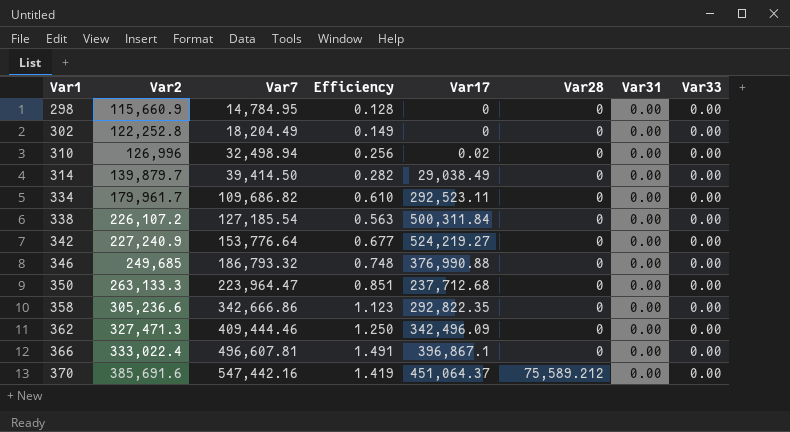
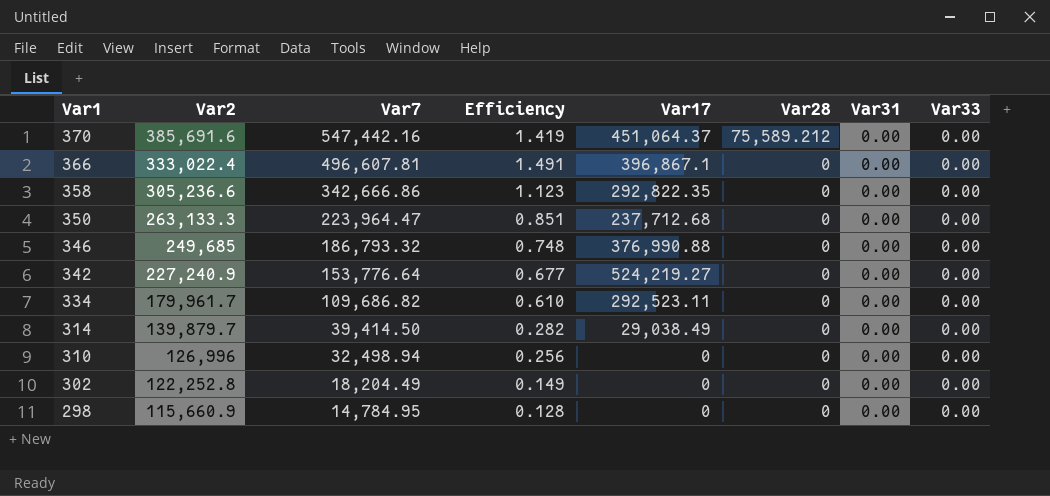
row order: Var1 ascending -> Var1 descending
row 338: 226,107.2 | 127,185.54 | 0.563 | 500,311.84 | 0 | 0.00 | 0.00 -> none
row 362: 327,471.3 | 409,444.46 | 1.250 | 342,496.09 | 0 | 0.00 | 0.00 -> none
310 | Var17: 0.02 -> 0

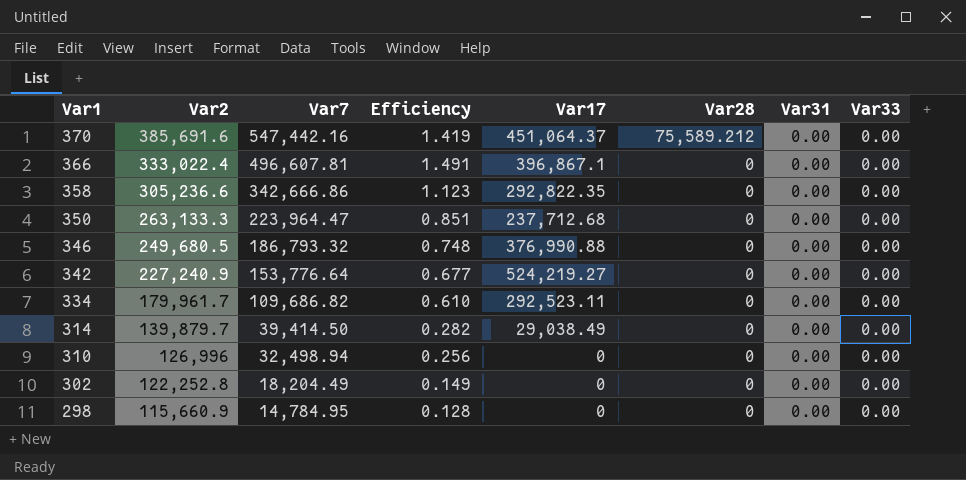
346 | Var2: 249,685 -> 249,680.5

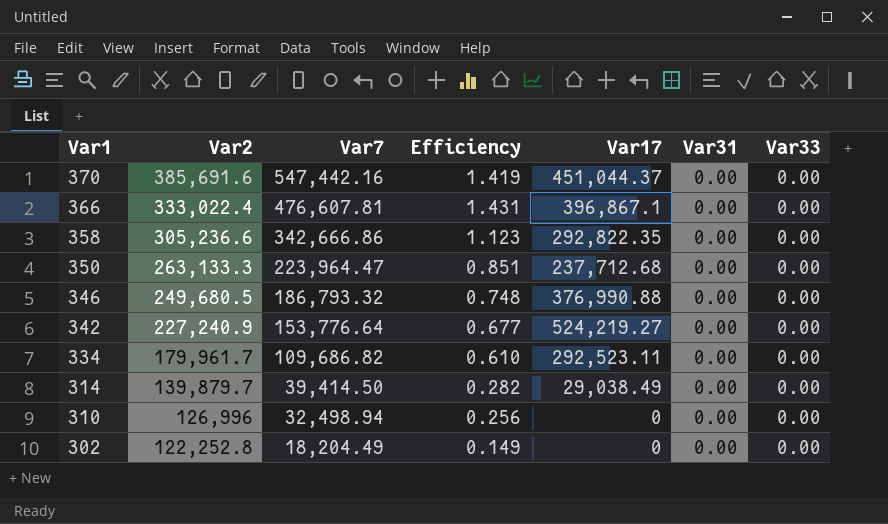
column Var28 | position: 6 -> none
row 298: 115,660.9 | 14,784.95 | 0.128 | 0 | 0 | 0.00 | 0.00 -> none
370 | Var17: 451,064.37 -> 451,044.37
366 | Var7: 496,607.81 -> 476,607.81
366 | Efficiency: 1.491 -> 1.431

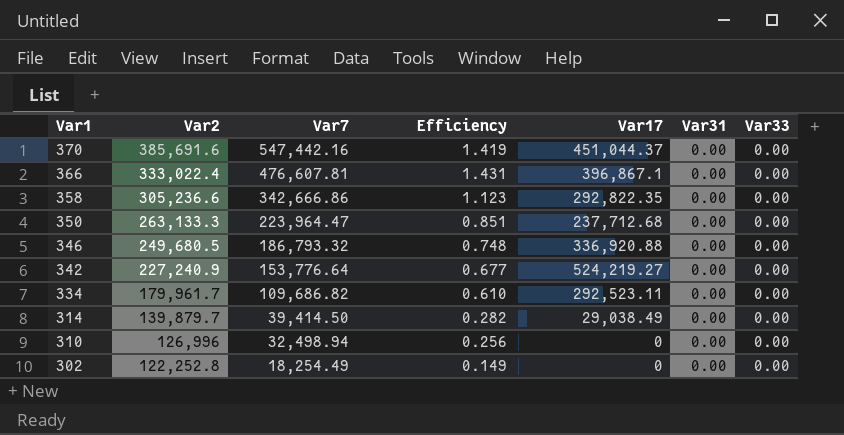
346 | Var17: 376,990.88 -> 336,920.88
302 | Var7: 18,204.49 -> 18,254.49

